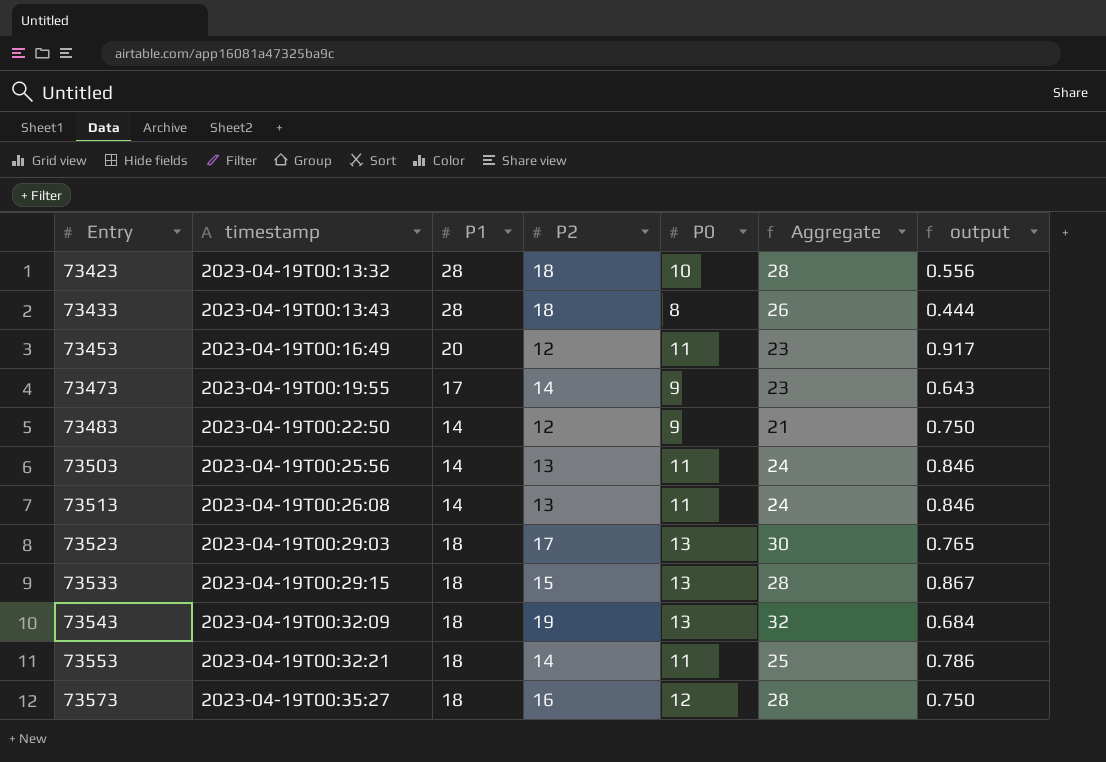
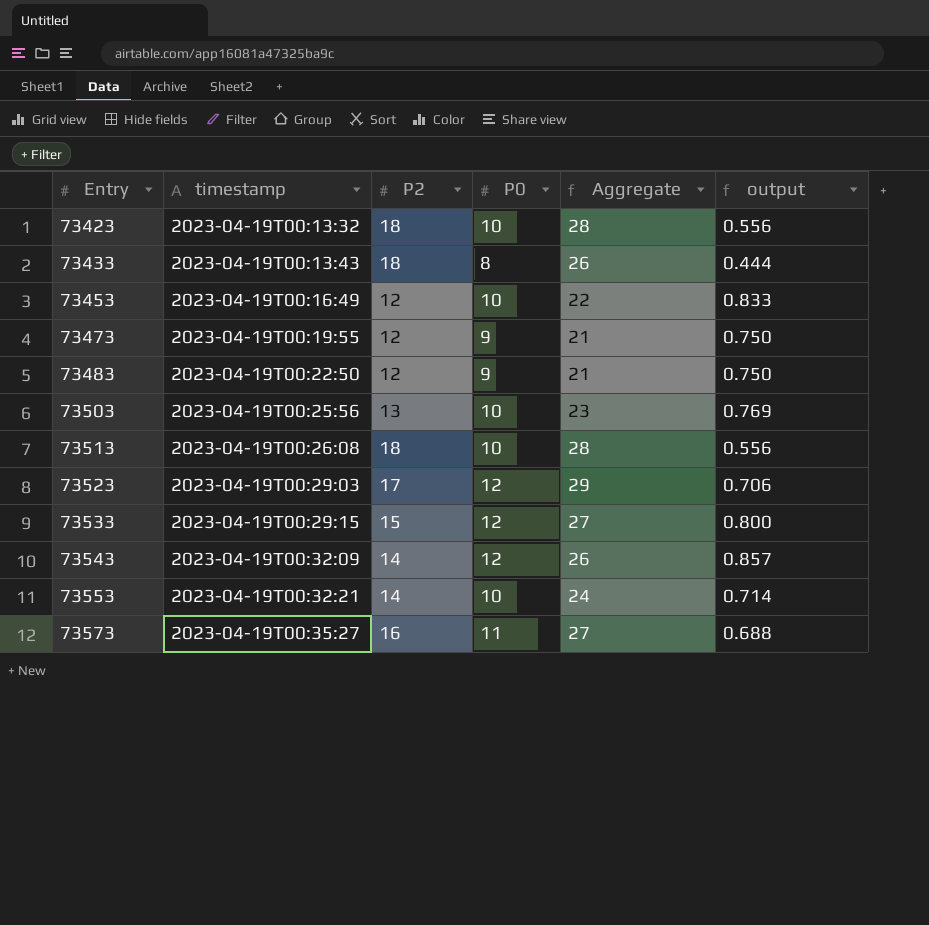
column P1 | position: 3 -> none
73453 | P0: 11 -> 10
73453 | Aggregate: 23 -> 22
73453 | output: 0.917 -> 0.833
73473 | P2: 14 -> 12
73473 | Aggregate: 23 -> 21
73473 | output: 0.643 -> 0.750
73503 | P0: 11 -> 10
73503 | Aggregate: 24 -> 23
73503 | output: 0.846 -> 0.769
73513 | P2: 13 -> 18
73513 | P0: 11 -> 10
73513 | Aggregate: 24 -> 28
73513 | output: 0.846 -> 0.556
73523 | P0: 13 -> 12
73523 | Aggregate: 30 -> 29
73523 | output: 0.765 -> 0.706
73533 | P0: 13 -> 12
73533 | Aggregate: 28 -> 27
73533 | output: 0.867 -> 0.800
73543 | P2: 19 -> 14
73543 | P0: 13 -> 12
73543 | Aggregate: 32 -> 26
73543 | output: 0.684 -> 0.857
73553 | P0: 11 -> 10
73553 | Aggregate: 25 -> 24
73553 | output: 0.786 -> 0.714
73573 | P0: 12 -> 11
73573 | Aggregate: 28 -> 27
73573 | output: 0.750 -> 0.688

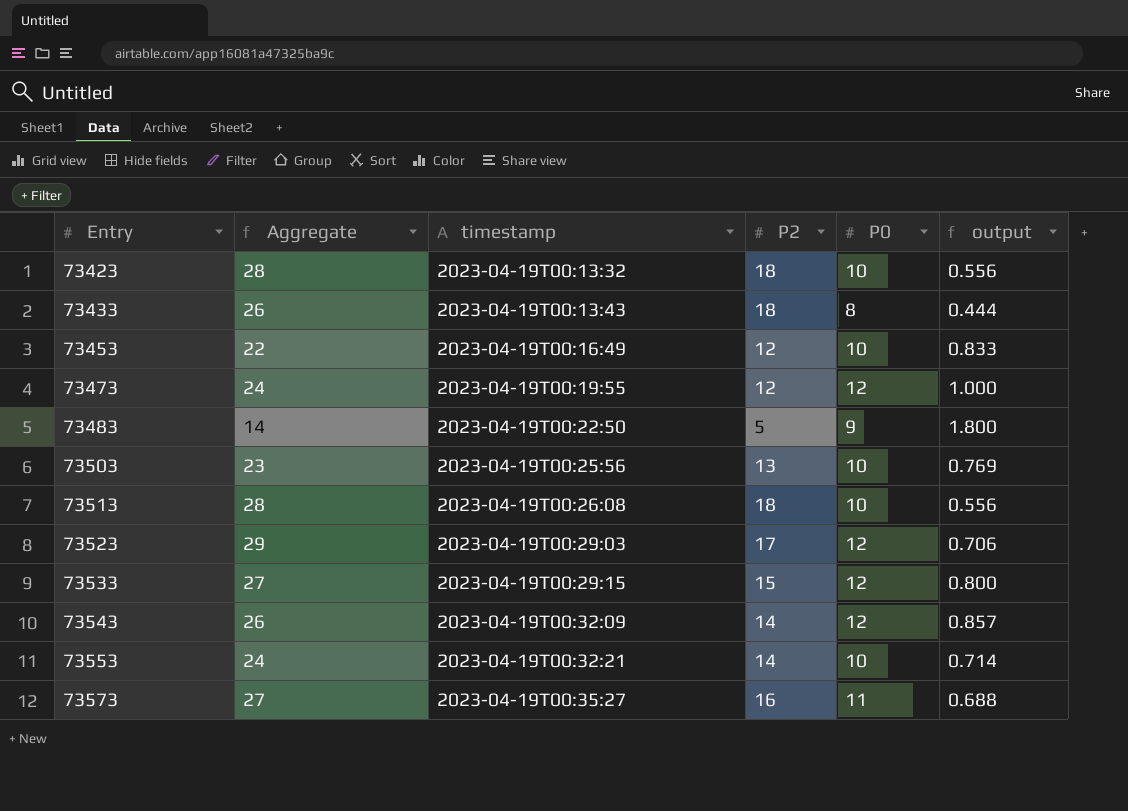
column Aggregate | position: 5 -> 2
73473 | Aggregate: 21 -> 24
73473 | P0: 9 -> 12
73473 | output: 0.750 -> 1.000
73483 | Aggregate: 21 -> 14
73483 | P2: 12 -> 5
73483 | output: 0.750 -> 1.800

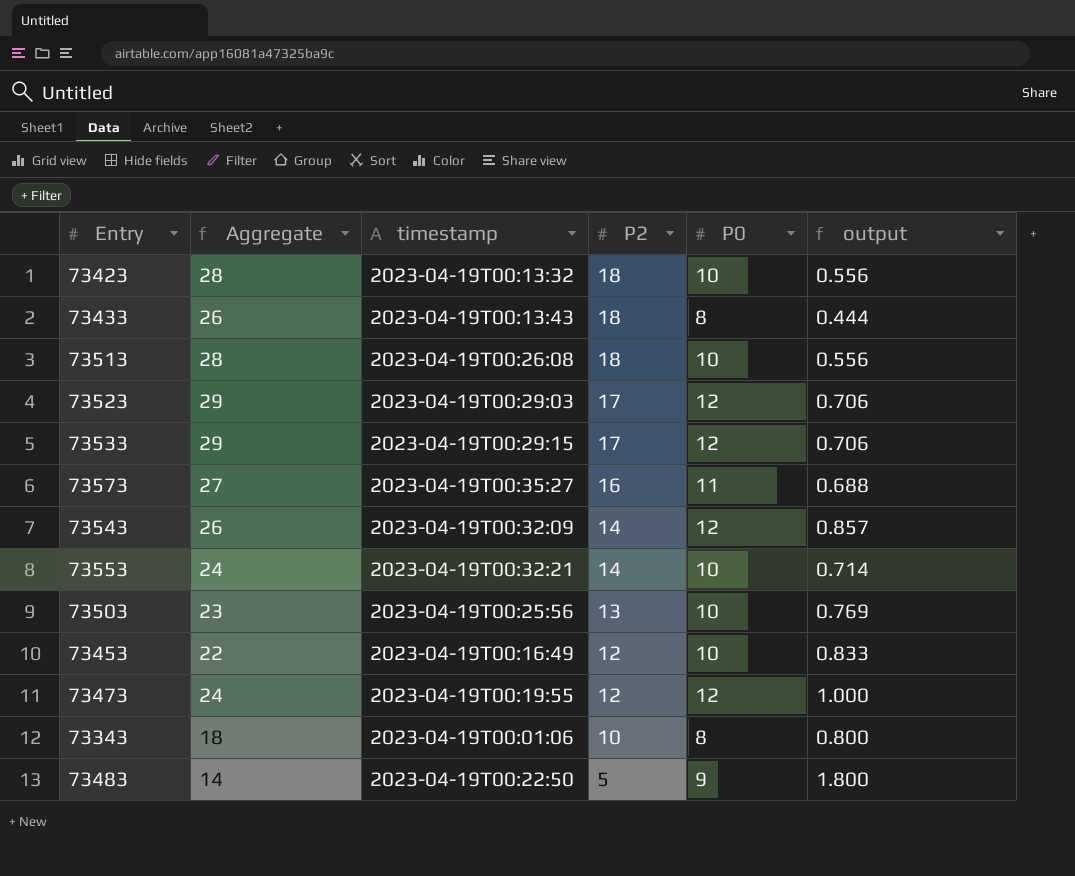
row order: Entry ascending -> P2 descending
73533 | Aggregate: 27 -> 29
73533 | P2: 15 -> 17
73533 | output: 0.800 -> 0.706
row 73343: none -> 18 | 2023-04-19T00:01:06 | 10 | 8 | 0.800

